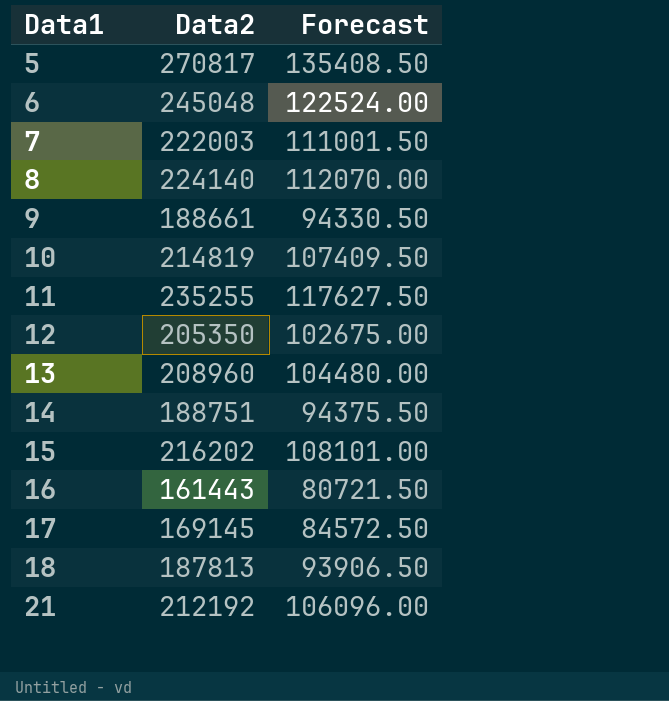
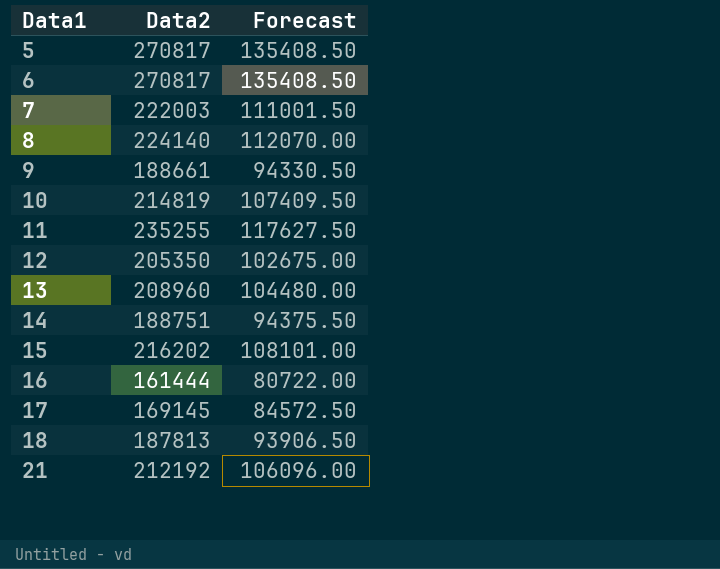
6 | Data2: 245048 -> 270817
6 | Forecast: 122524.00 -> 135408.50
16 | Data2: 161443 -> 161444
16 | Forecast: 80721.50 -> 80722.00

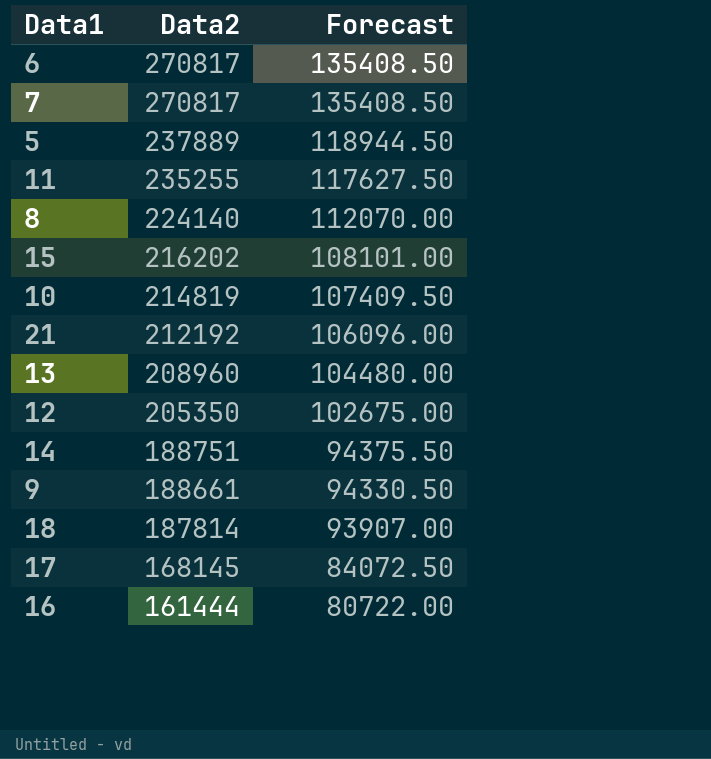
row order: Data1 ascending -> Data2 descending
7 | Data2: 222003 -> 270817
7 | Forecast: 111001.50 -> 135408.50
5 | Data2: 270817 -> 237889
5 | Forecast: 135408.50 -> 118944.50
18 | Data2: 187813 -> 187814
18 | Forecast: 93906.50 -> 93907.00
17 | Data2: 169145 -> 168145
17 | Forecast: 84572.50 -> 84072.50

